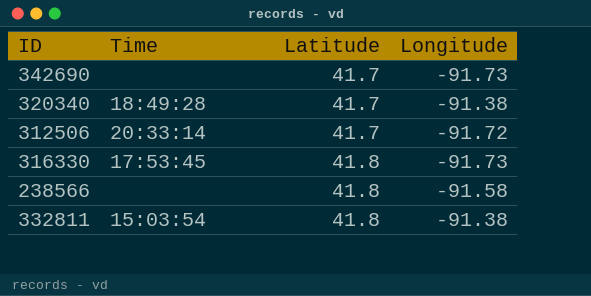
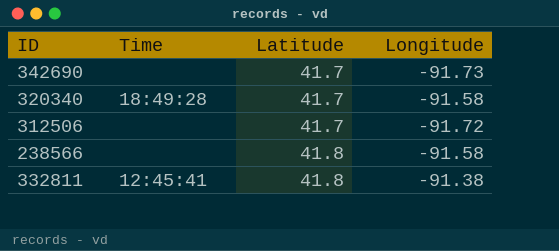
row 316330: 17:53:45 | 41.8 | -91.73 -> none
320340 | Longitude: -91.38 -> -91.58
312506 | Time: 20:33:14 -> none
332811 | Time: 15:03:54 -> 12:45:41

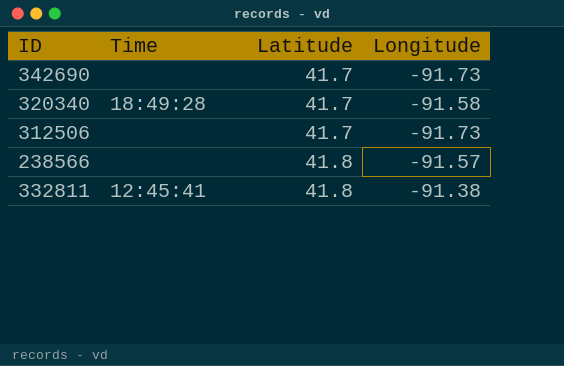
312506 | Longitude: -91.72 -> -91.73
238566 | Longitude: -91.58 -> -91.57

